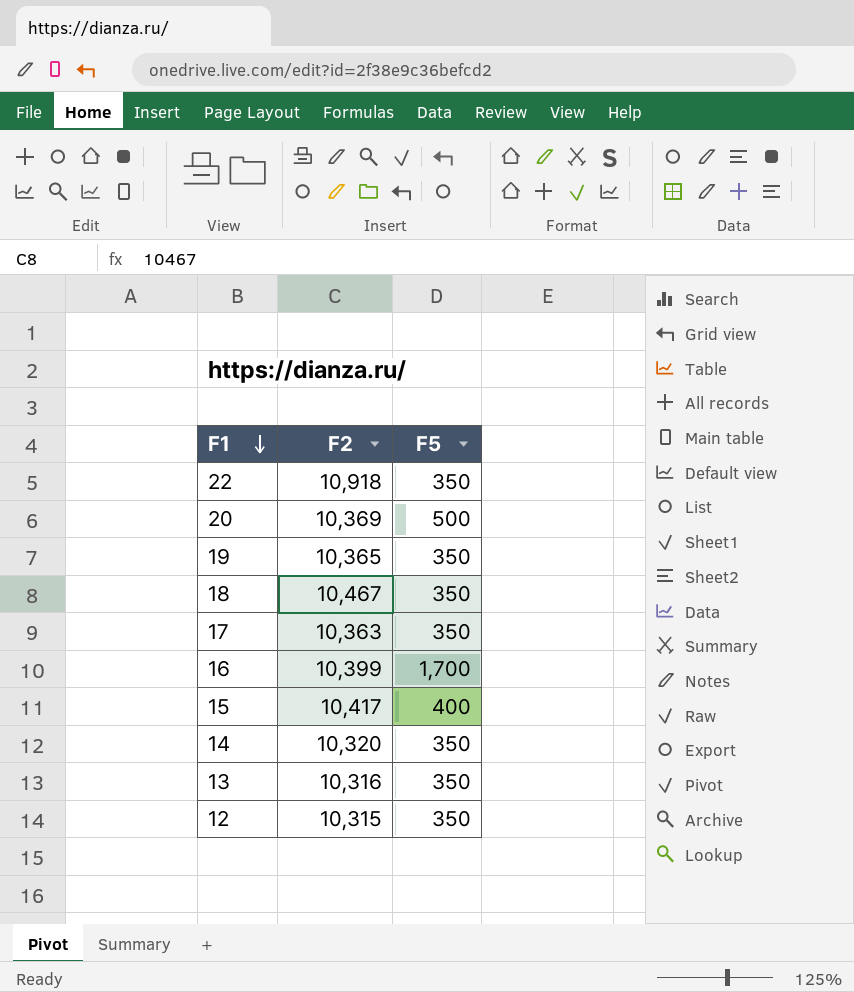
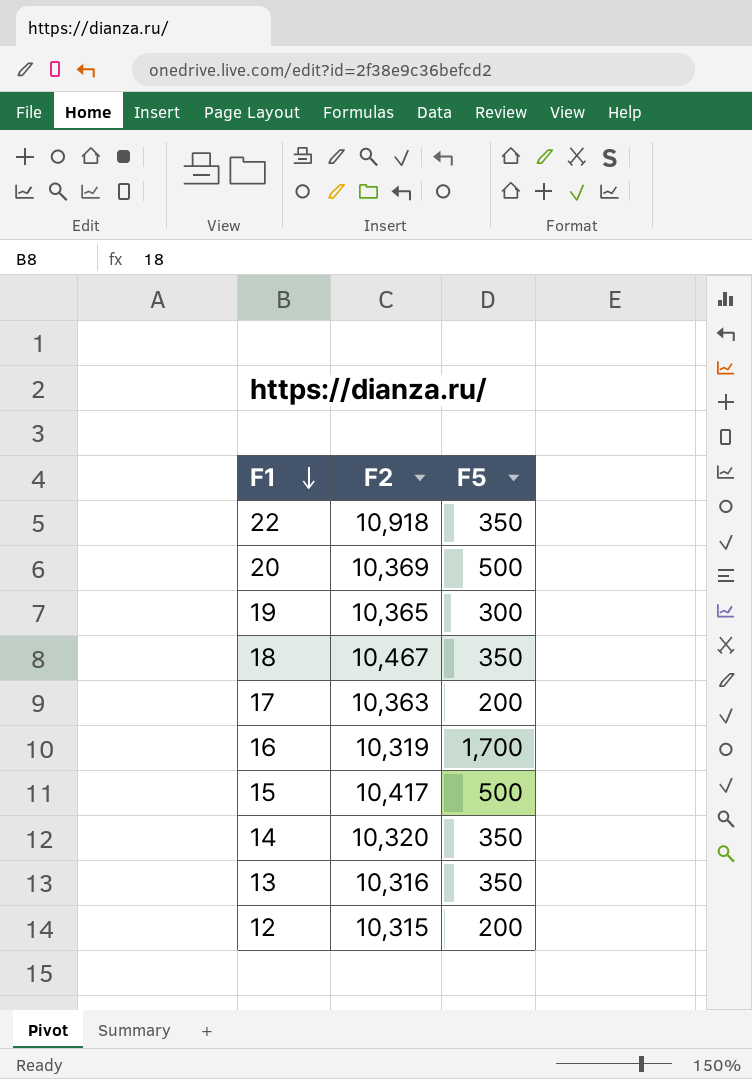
19 | F5: 350 -> 300
17 | F5: 350 -> 200
16 | F2: 10,399 -> 10,319
15 | F5: 400 -> 500
12 | F5: 350 -> 200

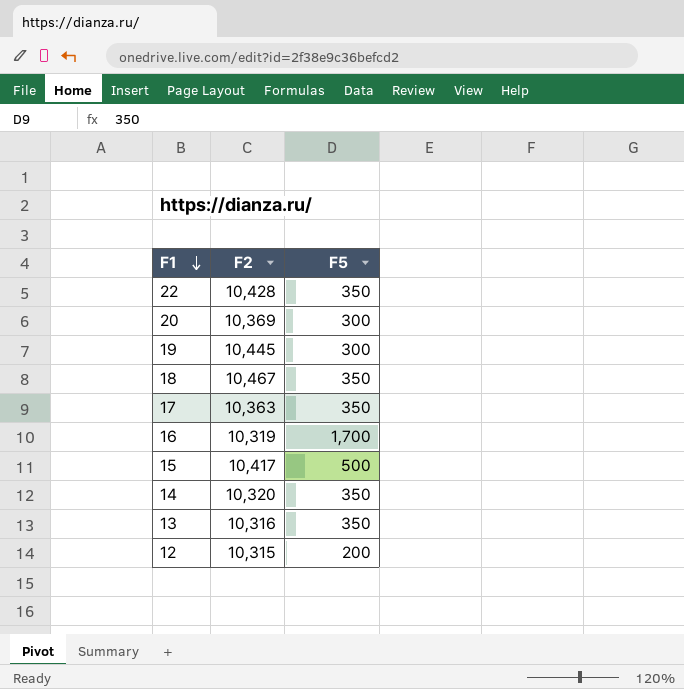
22 | F2: 10,918 -> 10,428
20 | F5: 500 -> 300
19 | F2: 10,365 -> 10,445
17 | F5: 200 -> 350

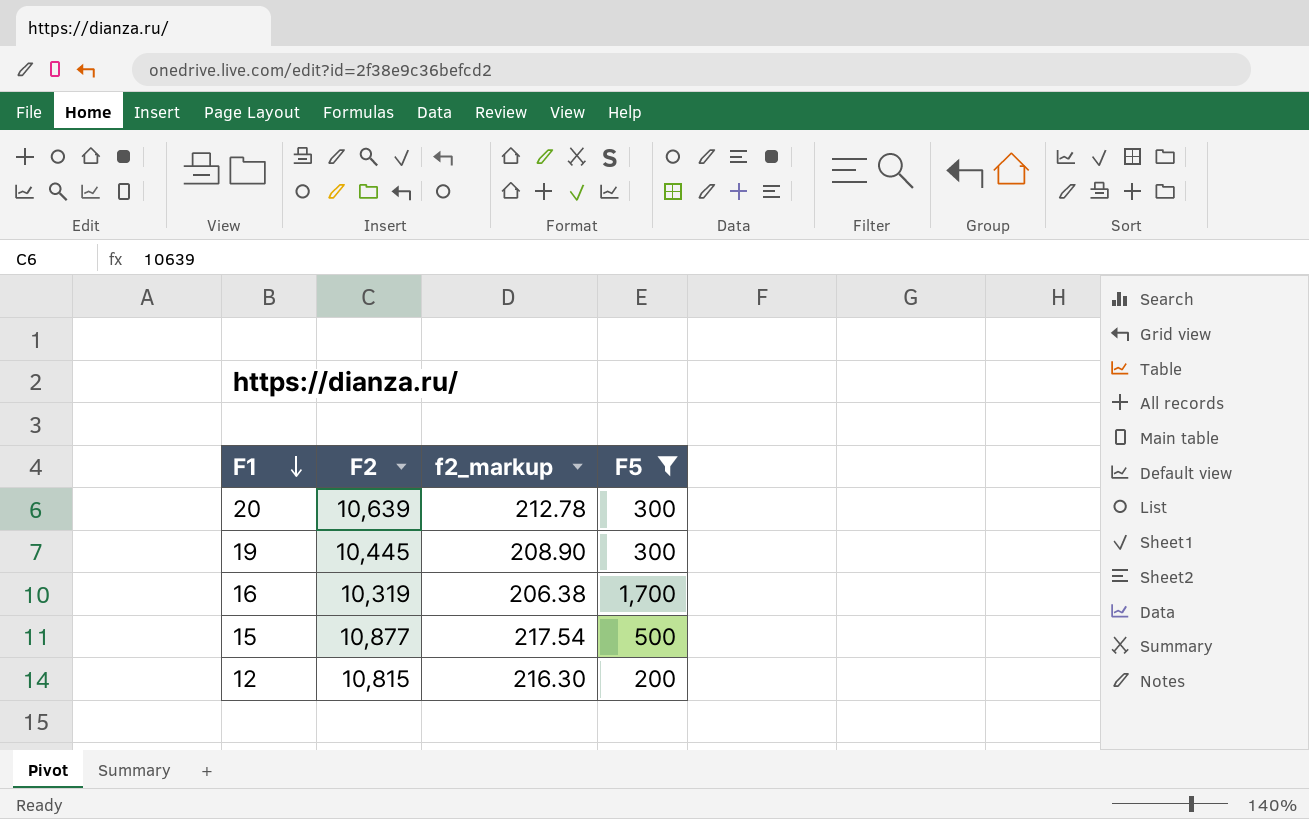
filter: none -> F5 != 350
column f2_markup | formula: none -> [F2] * 0.02
20 | F2: 10,369 -> 10,639
15 | F2: 10,417 -> 10,877
12 | F2: 10,315 -> 10,815

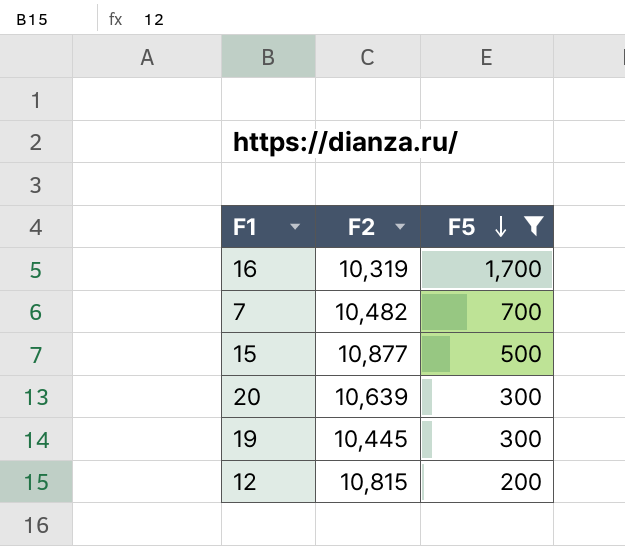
row order: F1 descending -> F5 descending
column f2_markup | formula: [F2] * 0.02 -> none
row 7: none -> 10,482 | 700

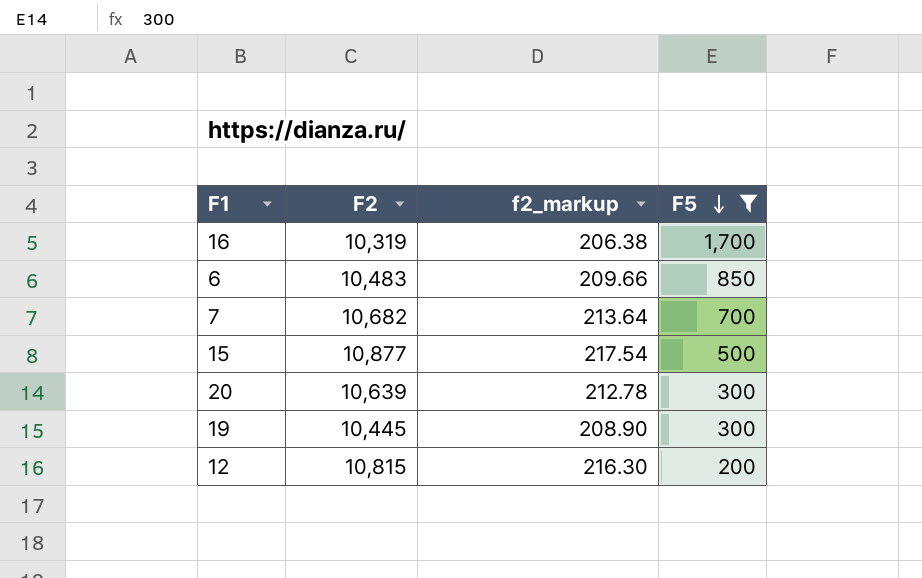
column f2_markup | formula: none -> [F2] * 0.02
row 6: none -> 10,483 | 209.66 | 850
7 | F2: 10,482 -> 10,682

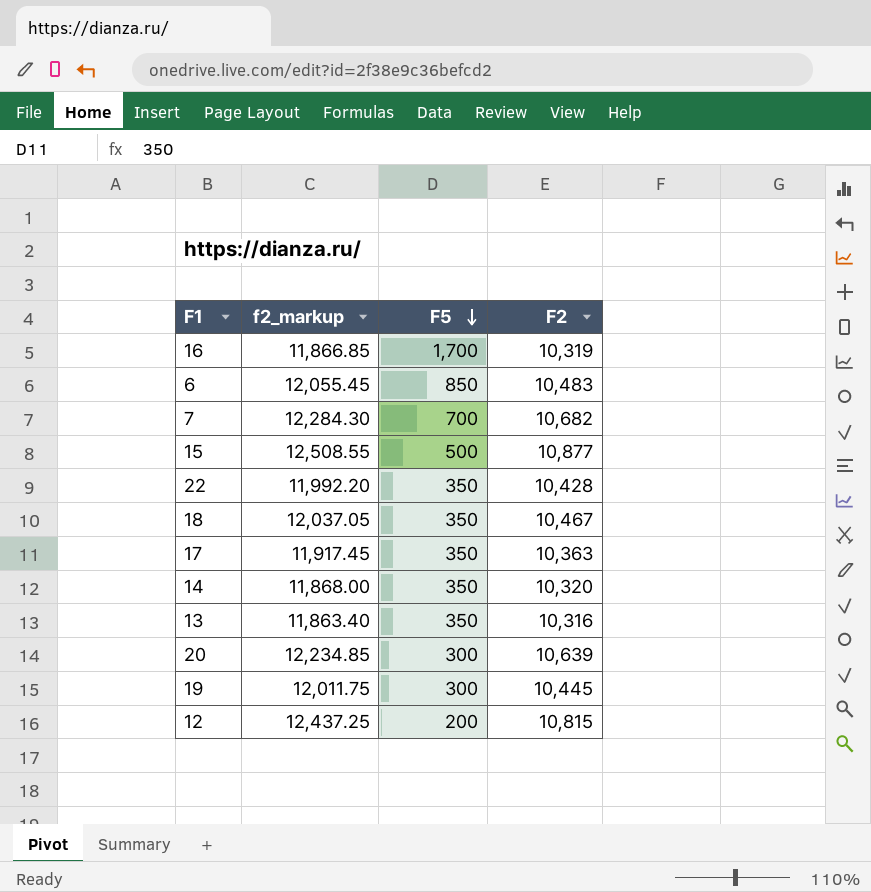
filter: F5 != 350 -> none
column f2_markup | formula: [F2] * 0.02 -> [F2] * 1.15
column F2 | position: 2 -> 4

